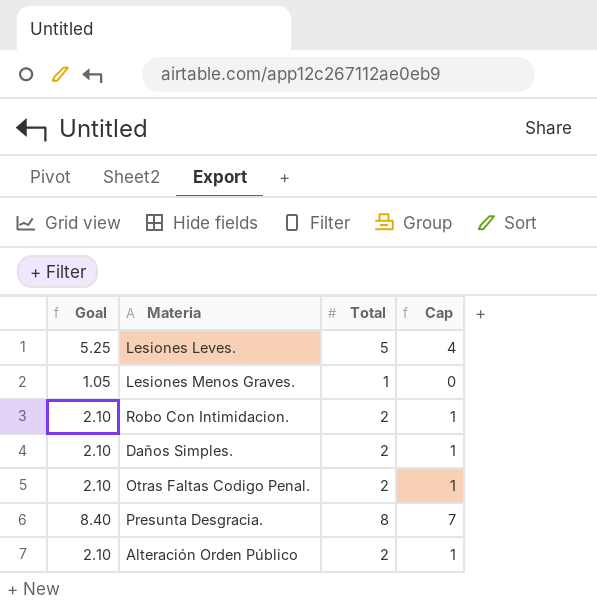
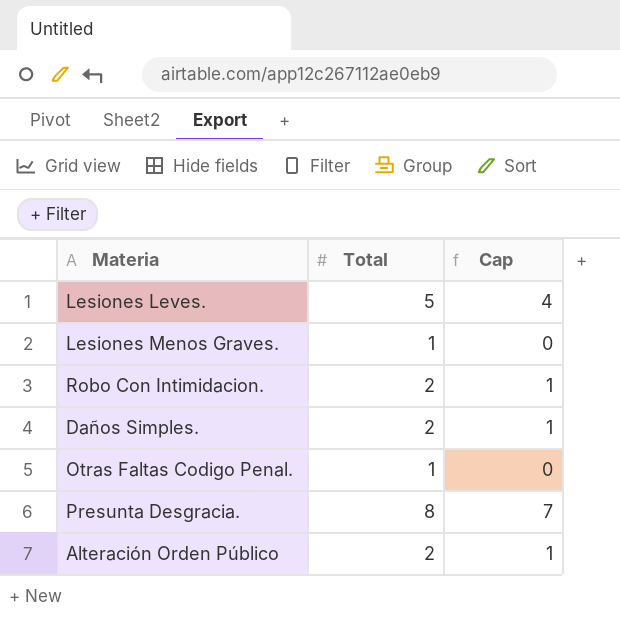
column Goal | formula: [Total] * 1.05 -> none
Otras Faltas Codigo Penal. | Total: 2 -> 1
Otras Faltas Codigo Penal. | Cap: 1 -> 0

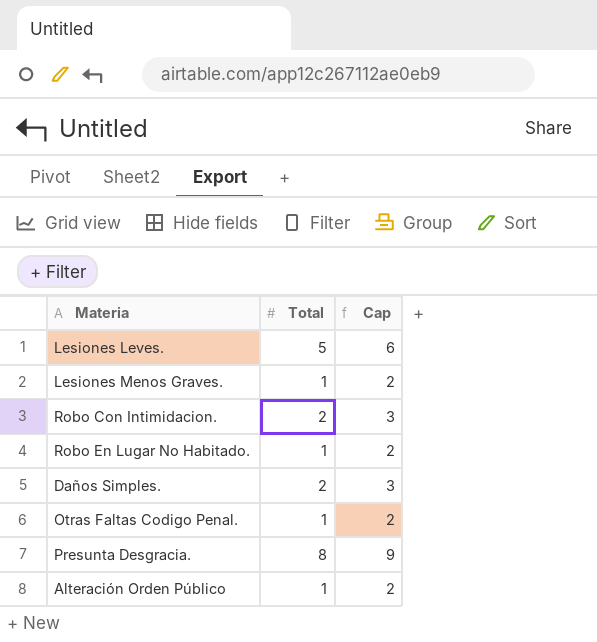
column Cap | formula: [Total] - 1 -> [Total] + 1
row Robo En Lugar No Habitado.: none -> 1 | 2
Alteración Orden Público | Total: 2 -> 1

